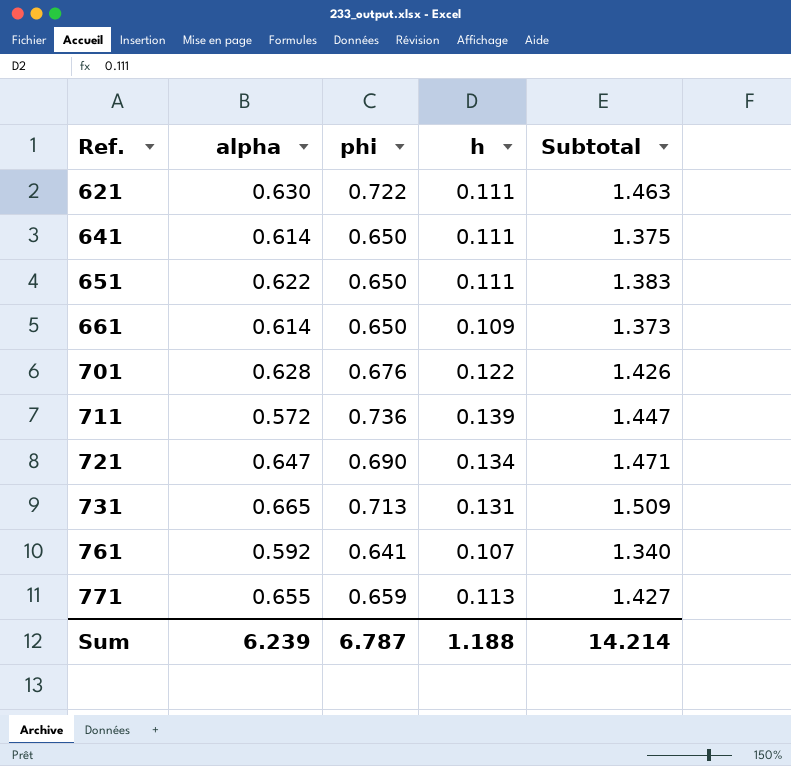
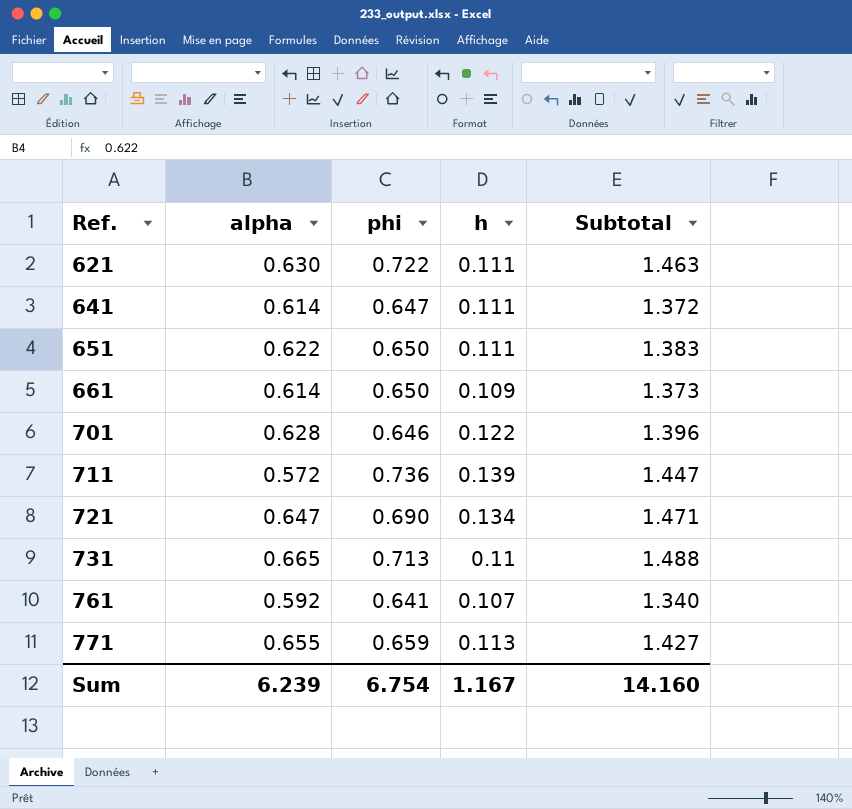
641 | phi: 0.650 -> 0.647
641 | Subtotal: 1.375 -> 1.372
701 | phi: 0.676 -> 0.646
701 | Subtotal: 1.426 -> 1.396
731 | h: 0.131 -> 0.11
731 | Subtotal: 1.509 -> 1.488
Sum | phi: 6.787 -> 6.754
Sum | h: 1.188 -> 1.167
Sum | Subtotal: 14.214 -> 14.160

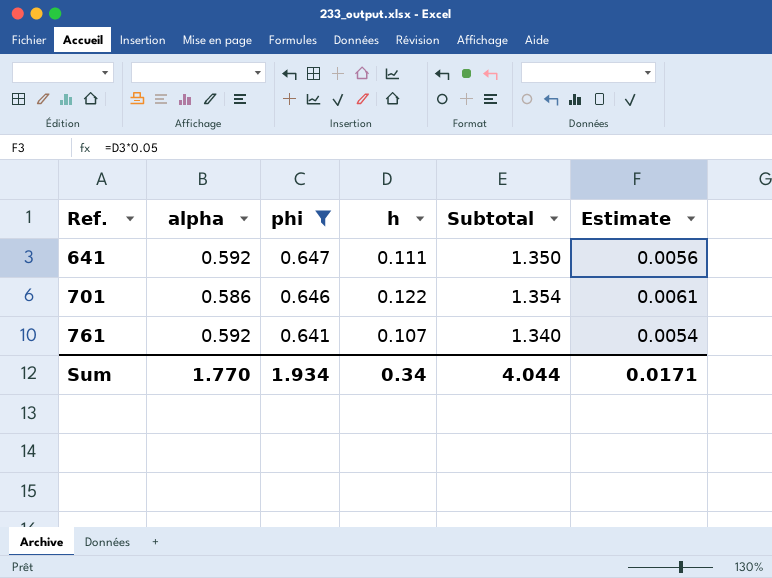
filter: none -> phi <= 0.647
column Estimate | formula: none -> [h] * 0.05
641 | alpha: 0.614 -> 0.592
641 | Subtotal: 1.372 -> 1.350
701 | alpha: 0.628 -> 0.586
701 | Subtotal: 1.396 -> 1.354
Sum | alpha: 6.239 -> 1.770
Sum | phi: 6.754 -> 1.934
Sum | h: 1.167 -> 0.34
Sum | Subtotal: 14.160 -> 4.044

